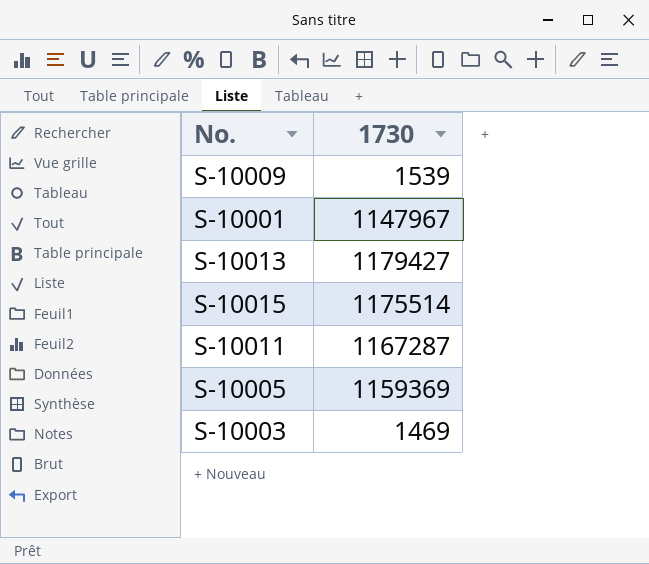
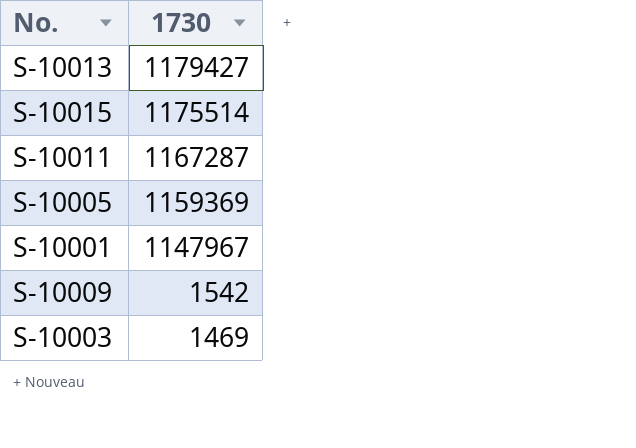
row order: none -> 1730 descending
S-10009 | 1730: 1539 -> 1542

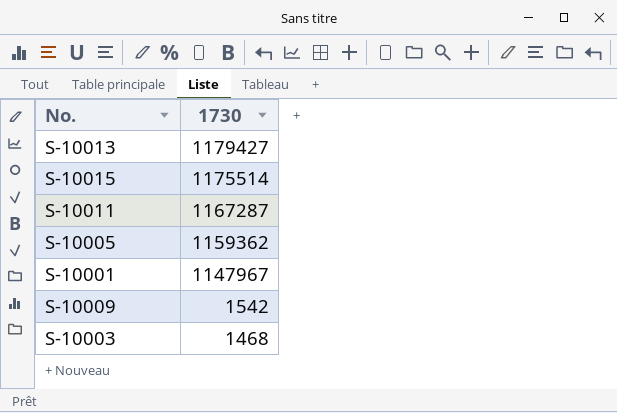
S-10005 | 1730: 1159369 -> 1159362
S-10003 | 1730: 1469 -> 1468

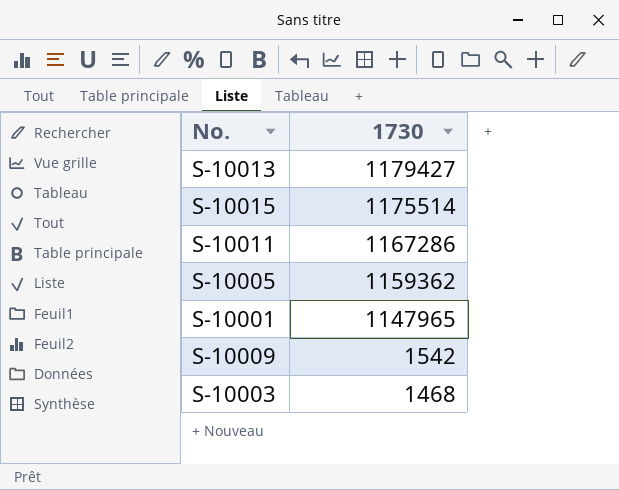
S-10011 | 1730: 1167287 -> 1167286
S-10001 | 1730: 1147967 -> 1147965

